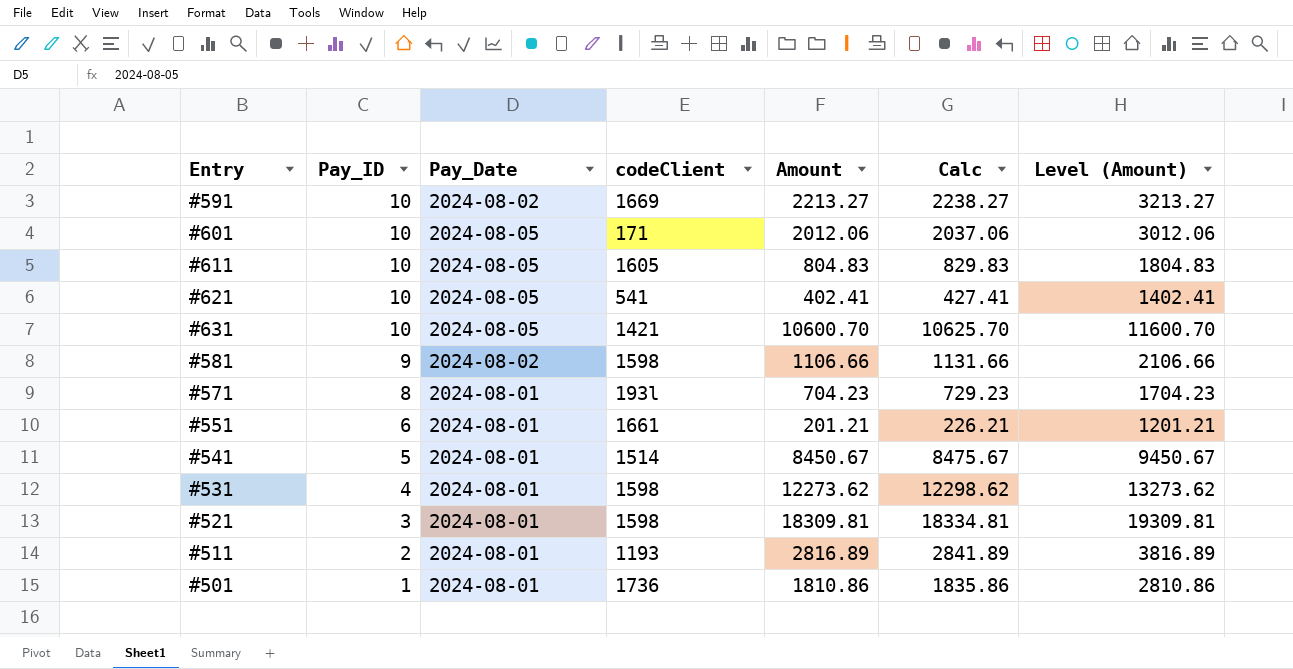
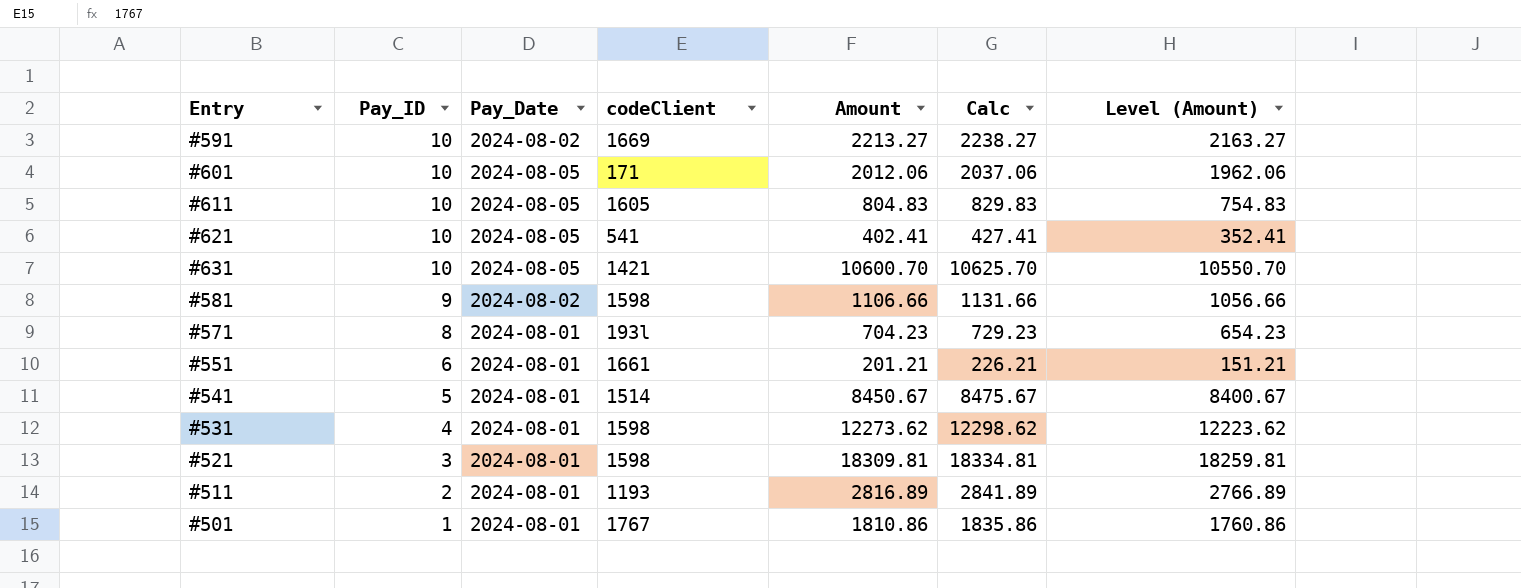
column Level (Amount) | formula: [Amount] + 1000 -> [Amount] - 50
#501 | codeClient: 1736 -> 1767

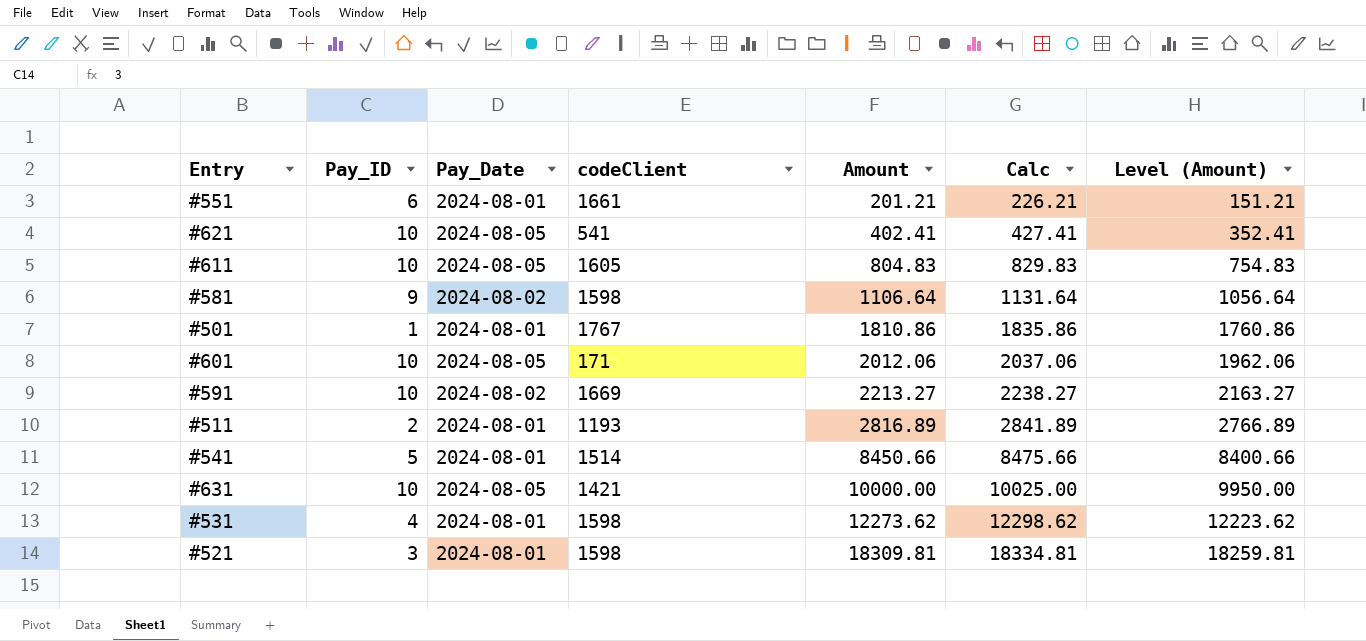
row order: Pay_ID descending -> Amount ascending
row #571: 8 | 2024-08-01 | 193l | 704.23 | 729.23 | 654.23 -> none
#581 | Amount: 1106.66 -> 1106.64
#581 | Calc: 1131.66 -> 1131.64
#581 | Level (Amount): 1056.66 -> 1056.64
#541 | Amount: 8450.67 -> 8450.66
#541 | Calc: 8475.67 -> 8475.66
#541 | Level (Amount): 8400.67 -> 8400.66
#631 | Amount: 10600.70 -> 10000.00
#631 | Calc: 10625.70 -> 10025.00
#631 | Level (Amount): 10550.70 -> 9950.00

